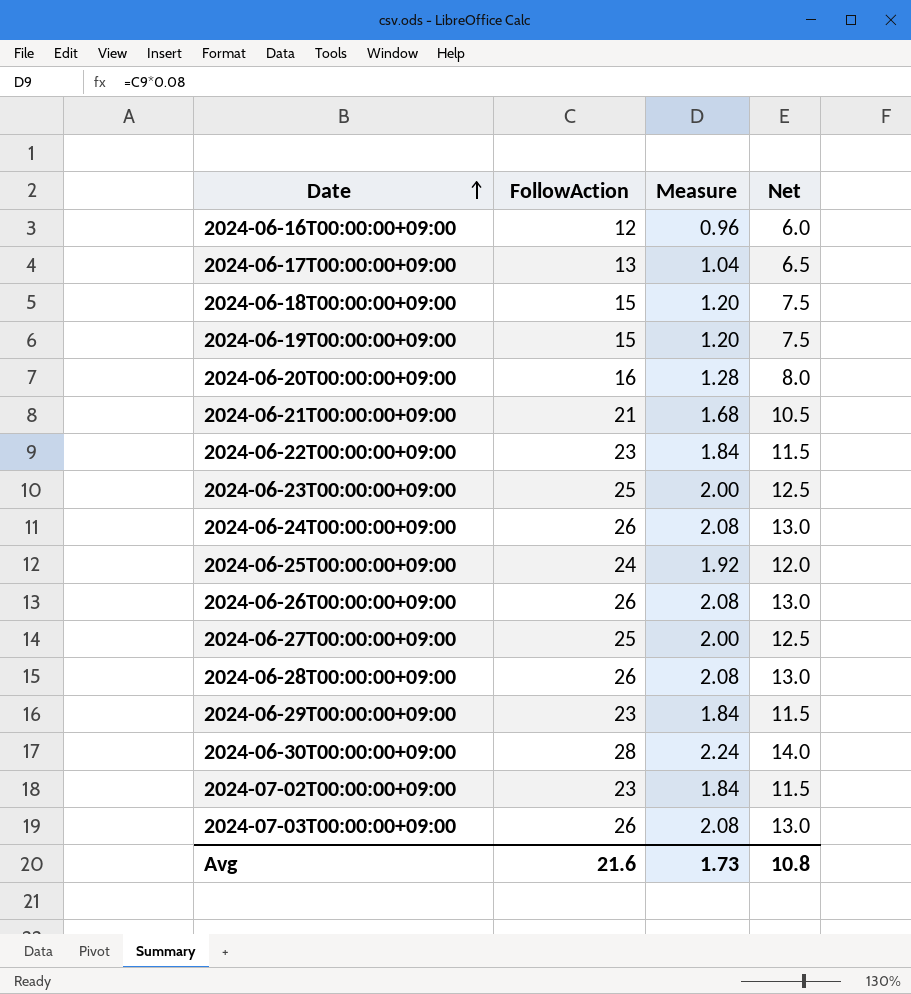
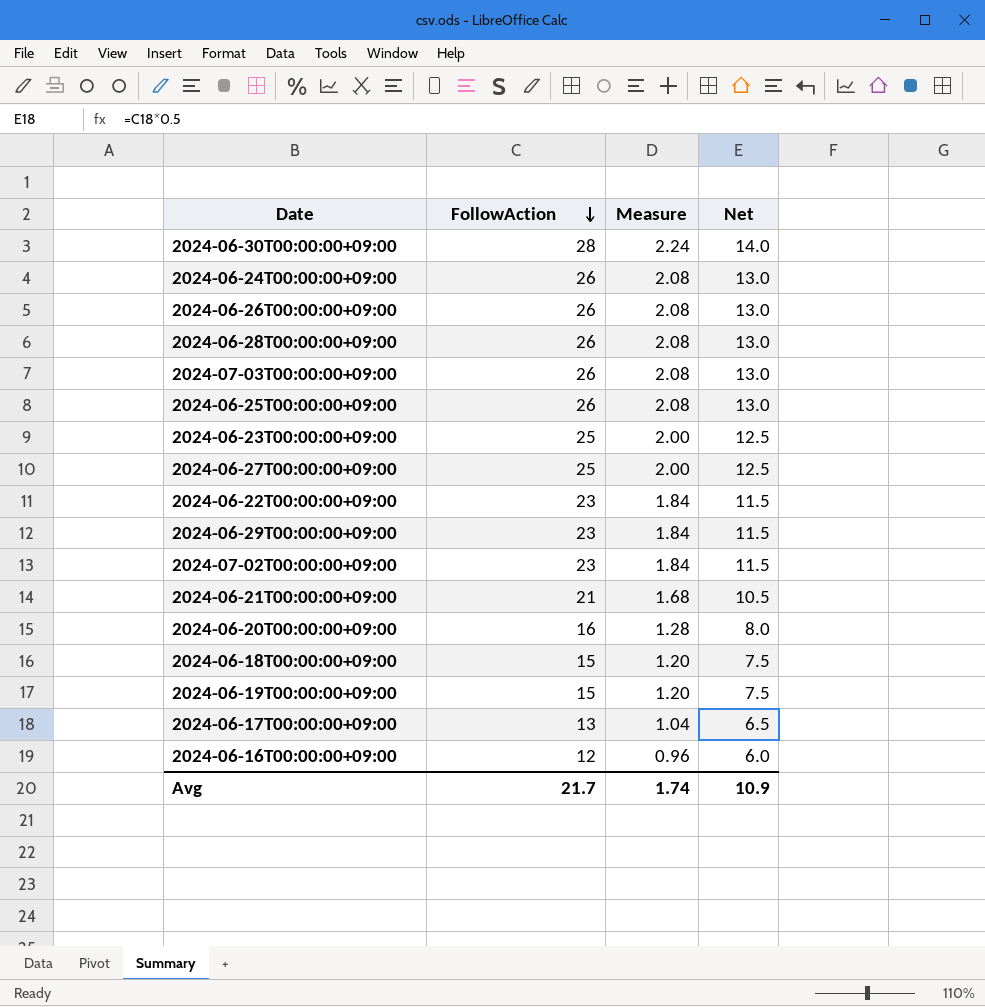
row order: Date ascending -> FollowAction descending
2024-06-25T00:00:00+09:00 | FollowAction: 24 -> 26
2024-06-25T00:00:00+09:00 | Measure: 1.92 -> 2.08
2024-06-25T00:00:00+09:00 | Net: 12.0 -> 13.0
Avg | FollowAction: 21.6 -> 21.7
Avg | Measure: 1.73 -> 1.74
Avg | Net: 10.8 -> 10.9

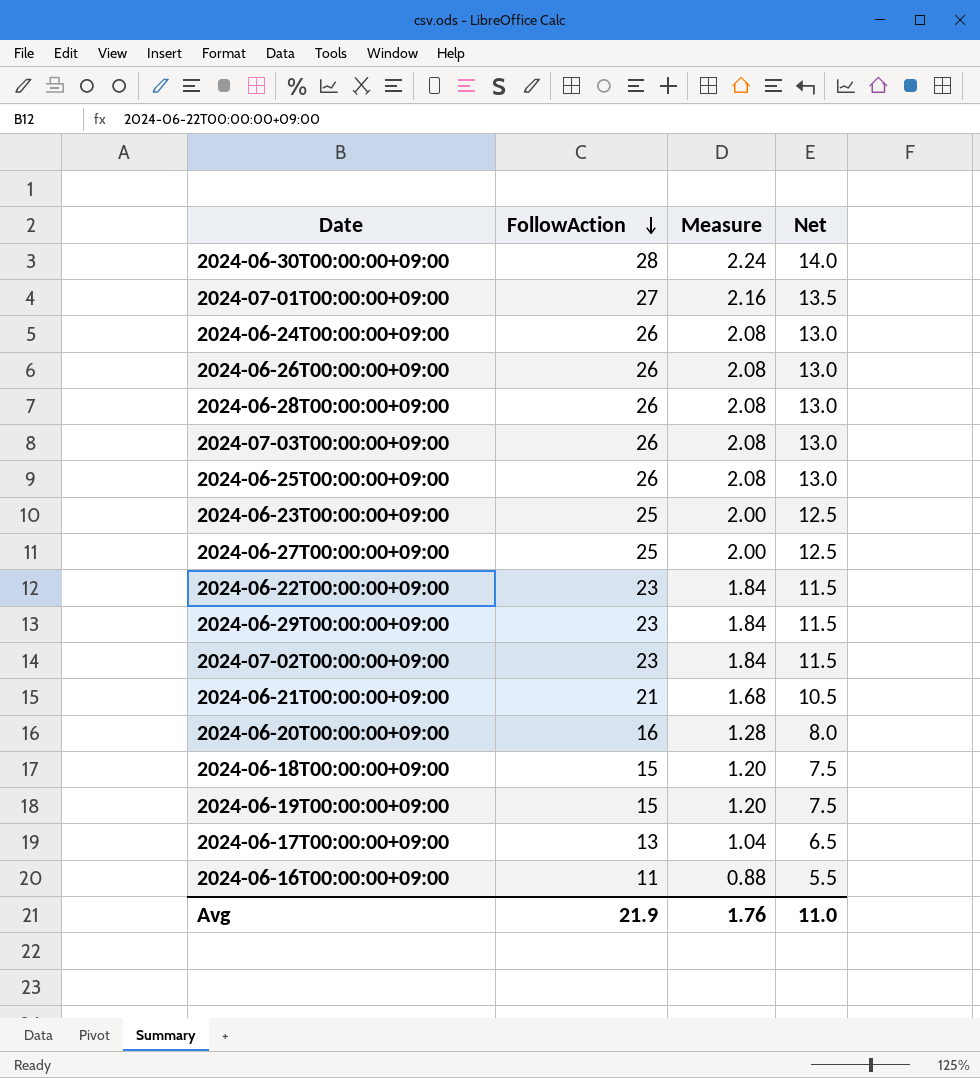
row 2024-07-01T00:00:00+09:00: none -> 27 | 2.16 | 13.5
2024-06-16T00:00:00+09:00 | FollowAction: 12 -> 11
2024-06-16T00:00:00+09:00 | Measure: 0.96 -> 0.88
2024-06-16T00:00:00+09:00 | Net: 6.0 -> 5.5
Avg | FollowAction: 21.7 -> 21.9
Avg | Measure: 1.74 -> 1.76
Avg | Net: 10.9 -> 11.0

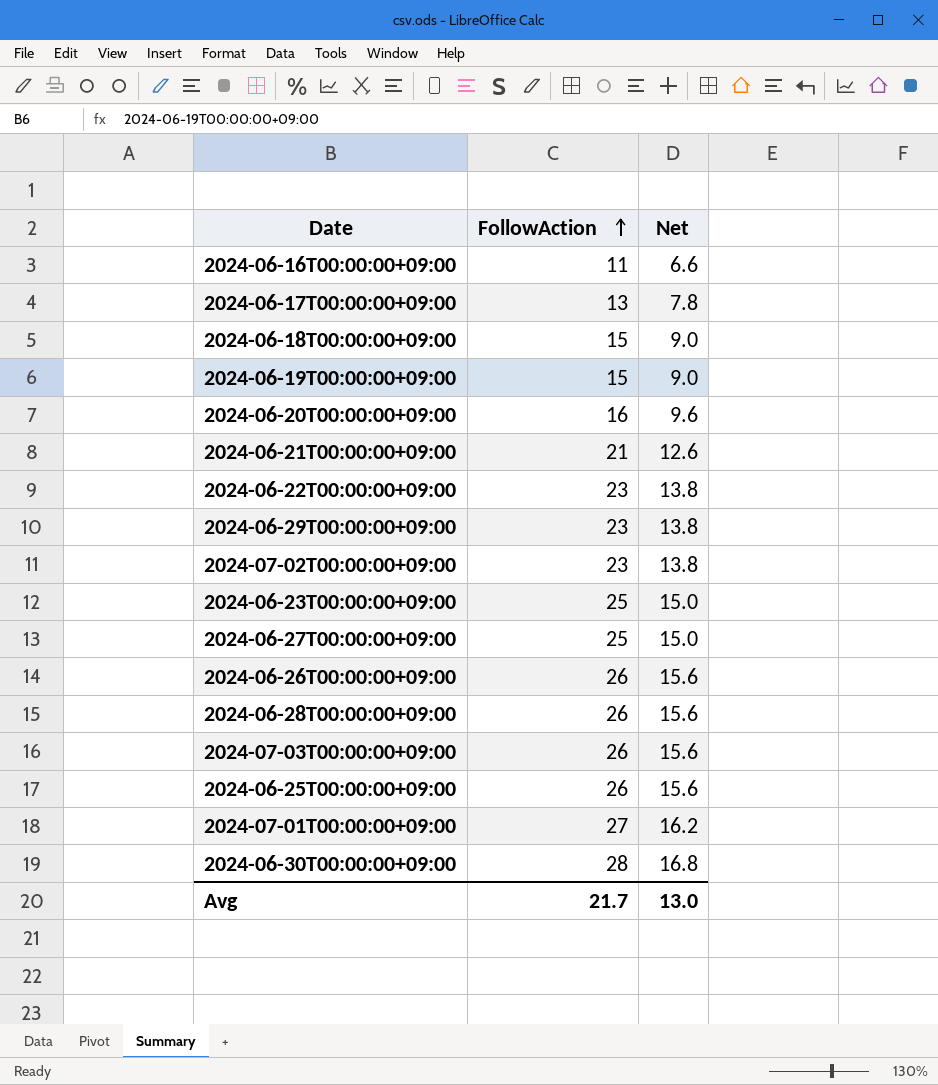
row order: FollowAction descending -> FollowAction ascending
column Measure | formula: [FollowAction] * 0.08 -> none
column Net | formula: [FollowAction] * 0.5 -> [FollowAction] * 0.6
row 2024-06-24T00:00:00+09:00: 26 | 2.08 | 13.0 -> none
Avg | FollowAction: 21.9 -> 21.7
Avg | Net: 11.0 -> 13.0

